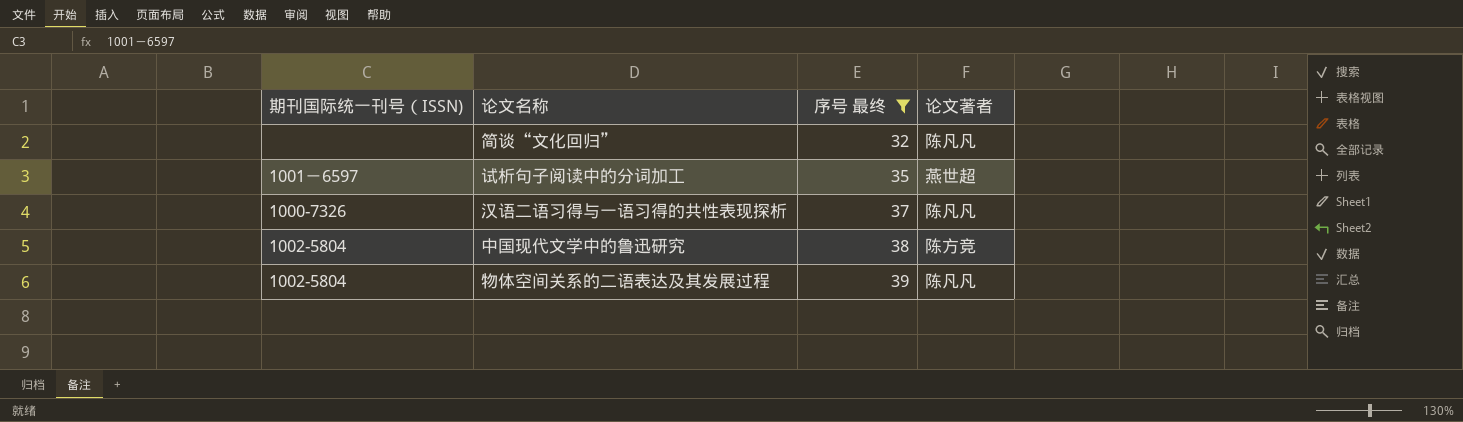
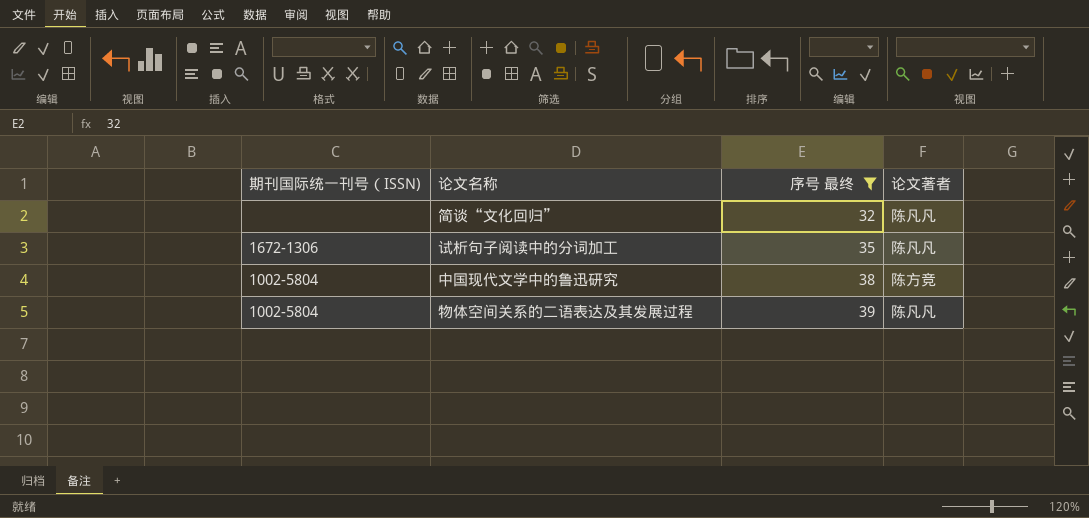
row 汉语二语习得与一语习得的共性表现探析: 1000-7326 | 37 | 陈凡凡 -> none
试析句子阅读中的分词加工 | 期刊国际统一刊号（ISSN): 1001－6597 -> 1672-1306
试析句子阅读中的分词加工 | 论文著者: 燕世超 -> 陈凡凡

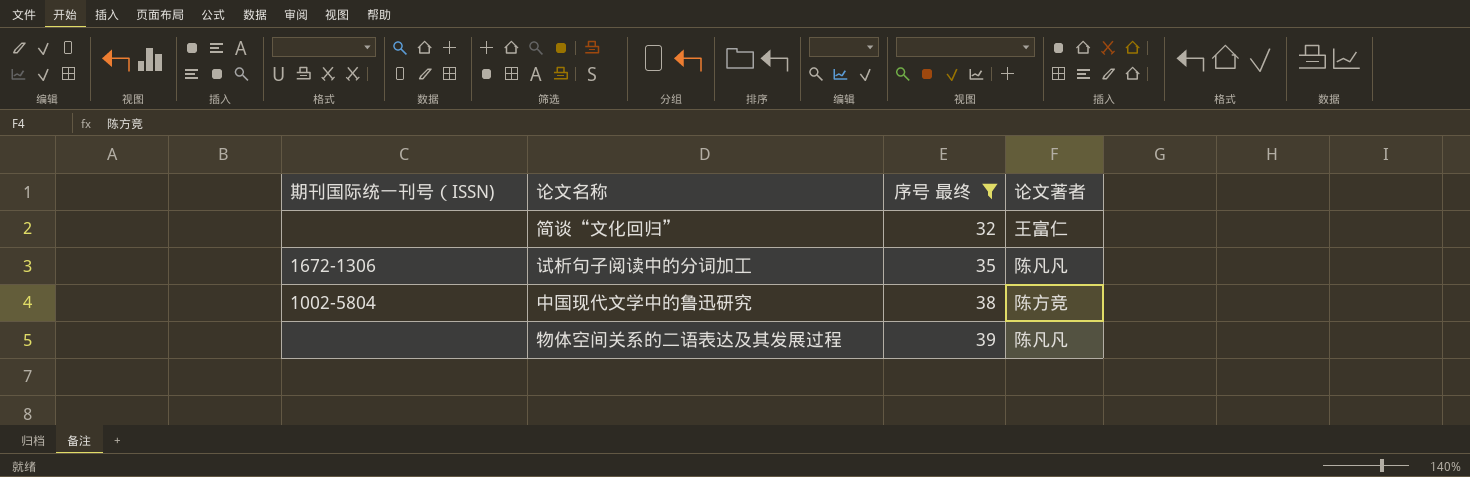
简谈“文化回归” | 论文著者: 陈凡凡 -> 王富仁
物体空间关系的二语表达及其发展过程 | 期刊国际统一刊号（ISSN): 1002-5804 -> none

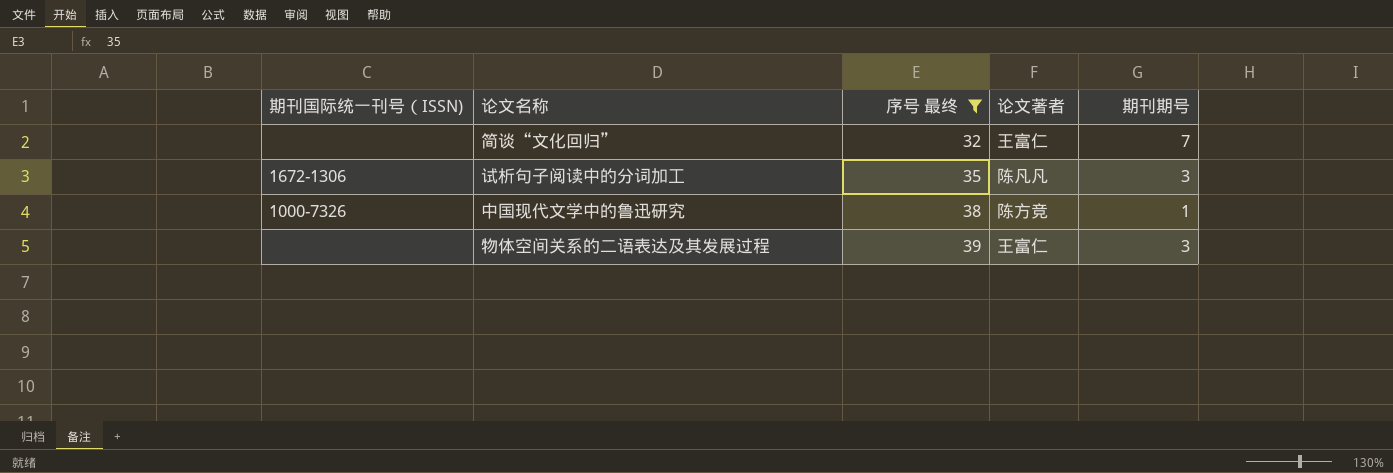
column 期刊期号 | position: none -> 5
中国现代文学中的鲁迅研究 | 期刊国际统一刊号（ISSN): 1002-5804 -> 1000-7326
物体空间关系的二语表达及其发展过程 | 论文著者: 陈凡凡 -> 王富仁

